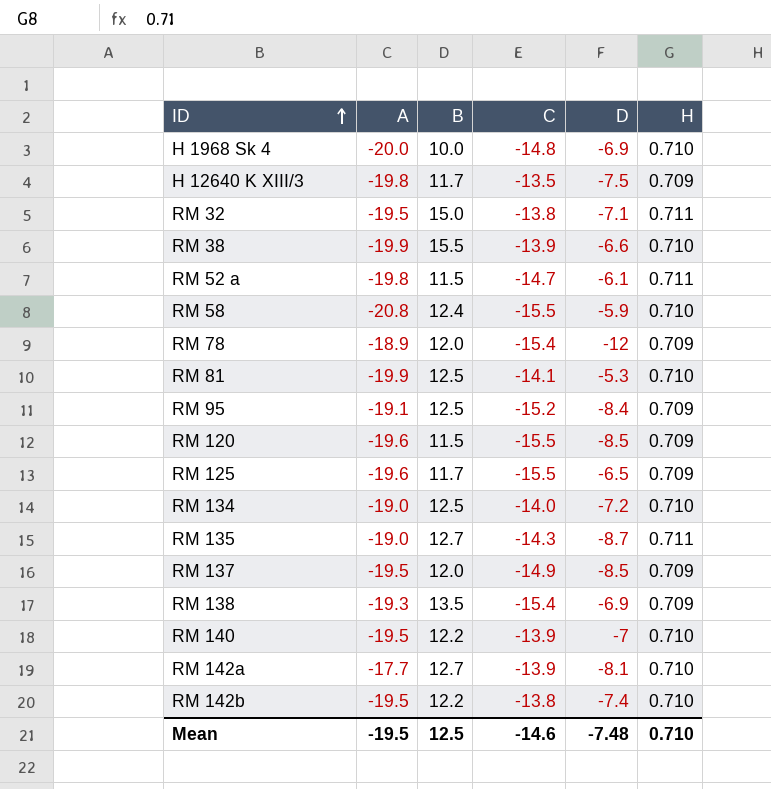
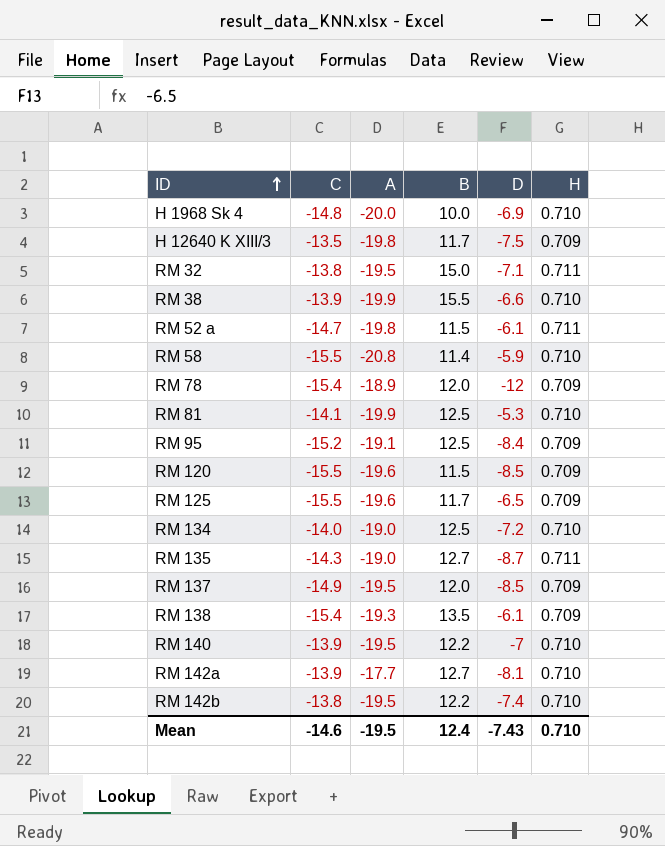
column C | position: 4 -> 2
RM 58 | B: 12.4 -> 11.4
RM 138 | D: -6.9 -> -6.1
Mean | B: 12.5 -> 12.4
Mean | D: -7.48 -> -7.43

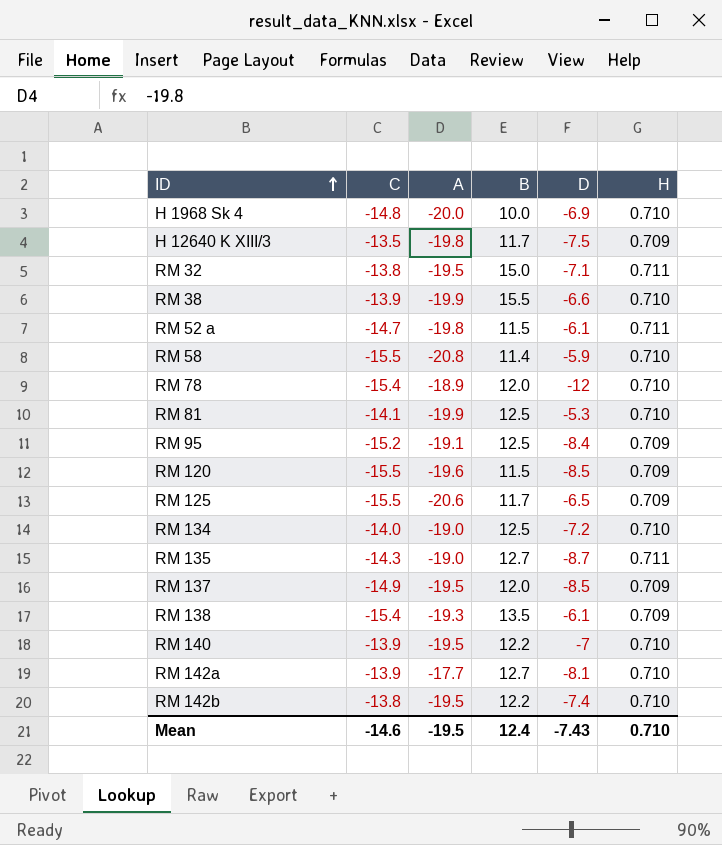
RM 78 | H: 0.709 -> 0.710
RM 125 | A: -19.6 -> -20.6

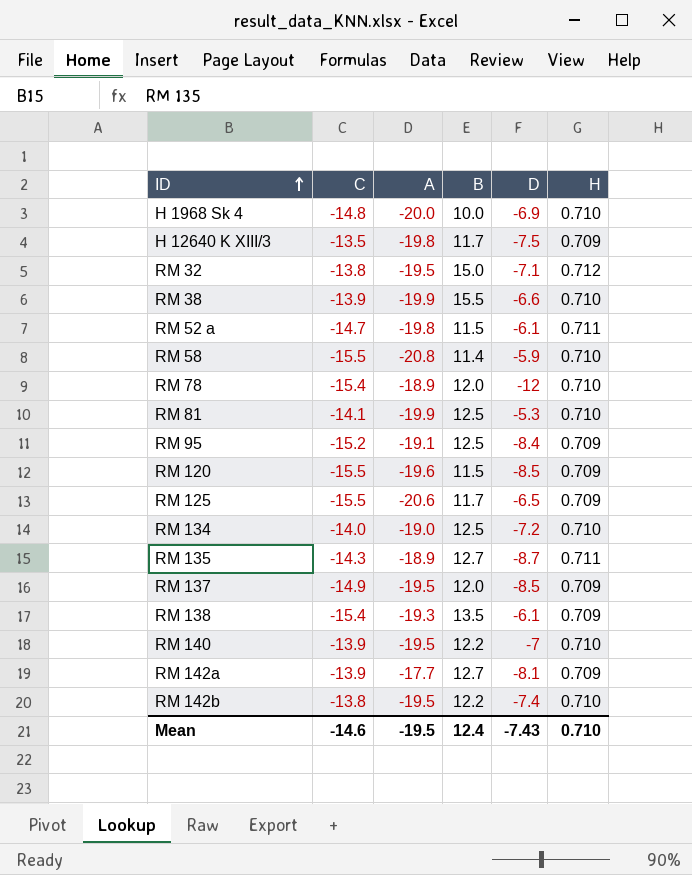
RM 32 | H: 0.711 -> 0.712
RM 135 | A: -19.0 -> -18.9
RM 142a | H: 0.710 -> 0.709

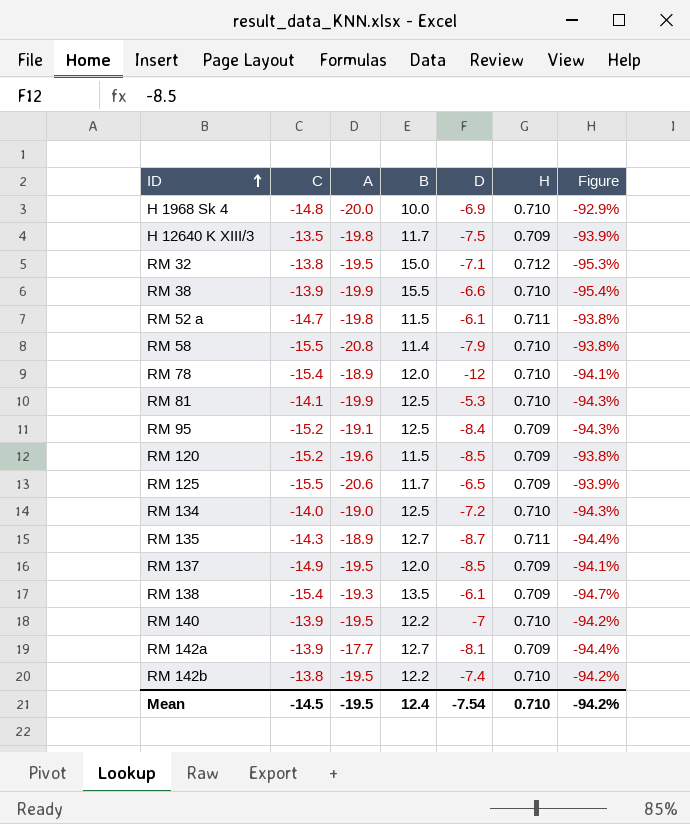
column Figure | formula: none -> ([H] - [B]) / [B]
RM 58 | D: -5.9 -> -7.9
RM 120 | C: -15.5 -> -15.2
Mean | C: -14.6 -> -14.5
Mean | D: -7.43 -> -7.54

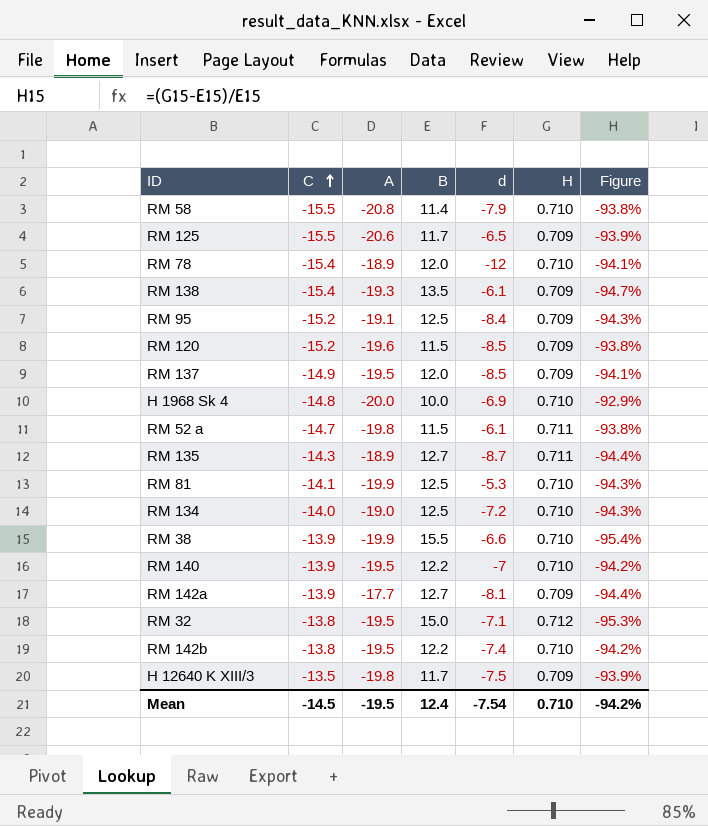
row order: ID ascending -> C ascending
column name: D -> d

